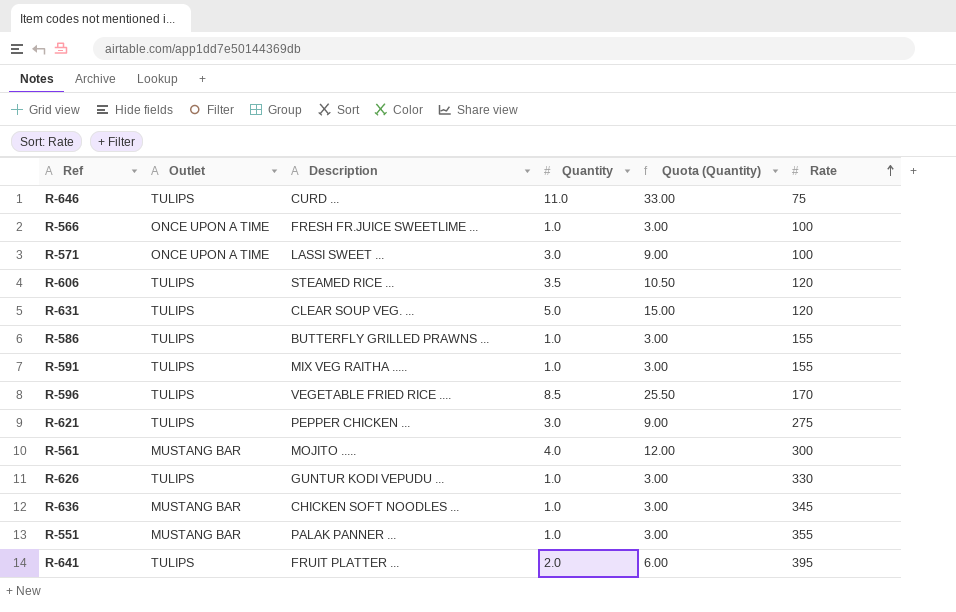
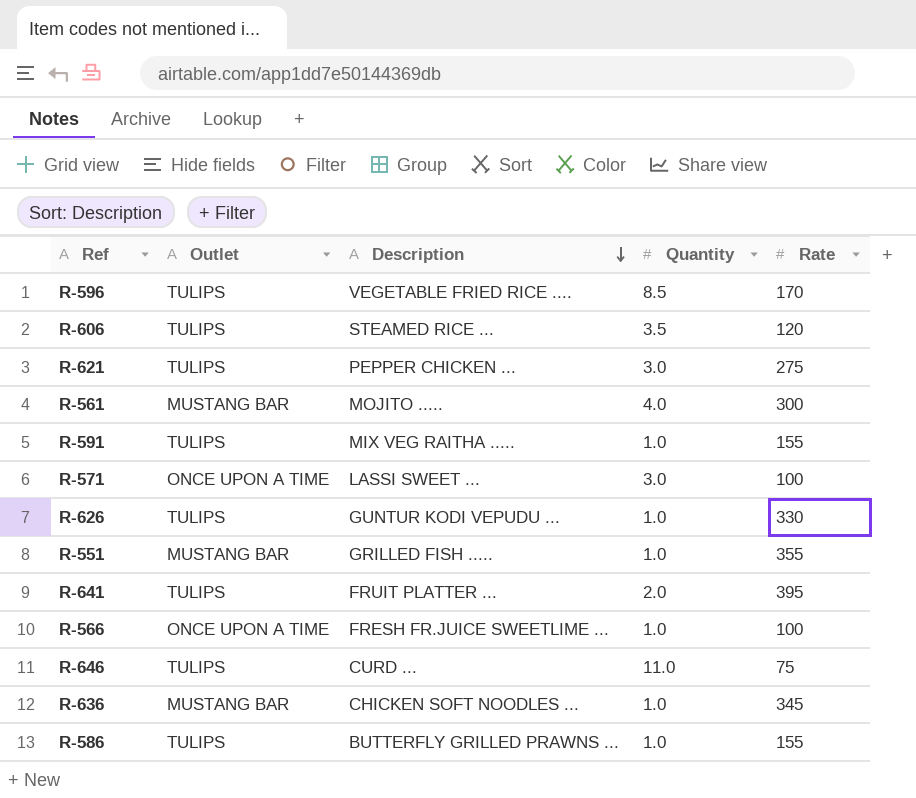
row order: Rate ascending -> Description descending
column Quota (Quantity) | formula: [Quantity] * 3 -> none
row R-631: TULIPS | CLEAR SOUP VEG. ... | 5.0 | 15.00 | 120 -> none
R-551 | Description: PALAK PANNER ... -> GRILLED FISH .....

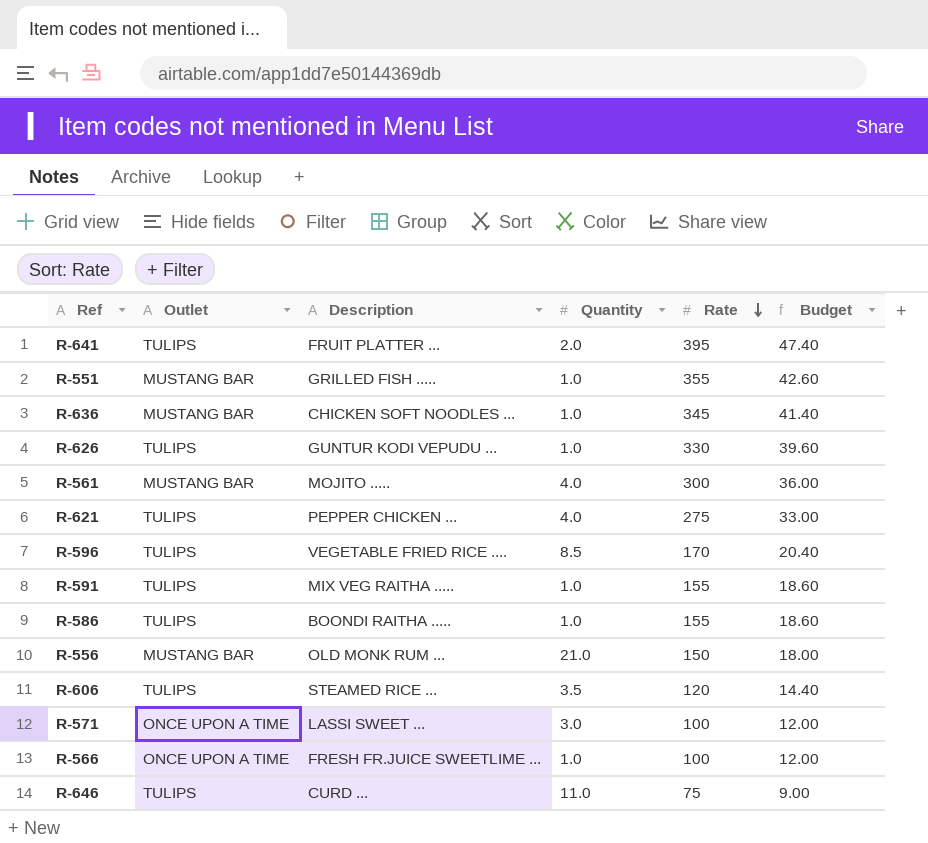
row order: Description descending -> Rate descending
column Budget | formula: none -> [Rate] * 0.12
R-621 | Quantity: 3.0 -> 4.0
R-586 | Description: BUTTERFLY GRILLED PRAWNS ... -> BOONDI RAITHA .....
row R-556: none -> MUSTANG BAR | OLD MONK RUM ... | 21.0 | 150 | 18.00

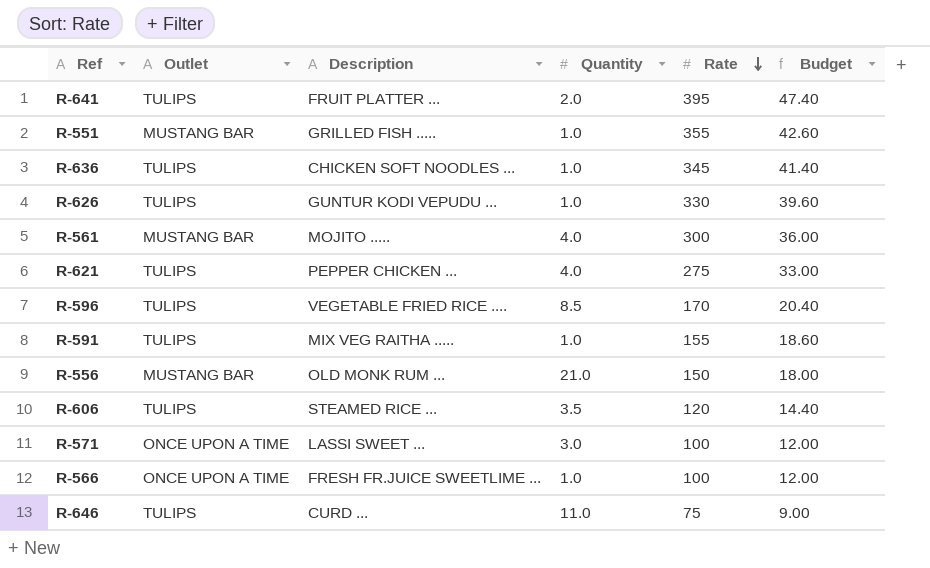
row R-586: TULIPS | BOONDI RAITHA ..... | 1.0 | 155 | 18.60 -> none
R-636 | Outlet: MUSTANG BAR -> TULIPS

